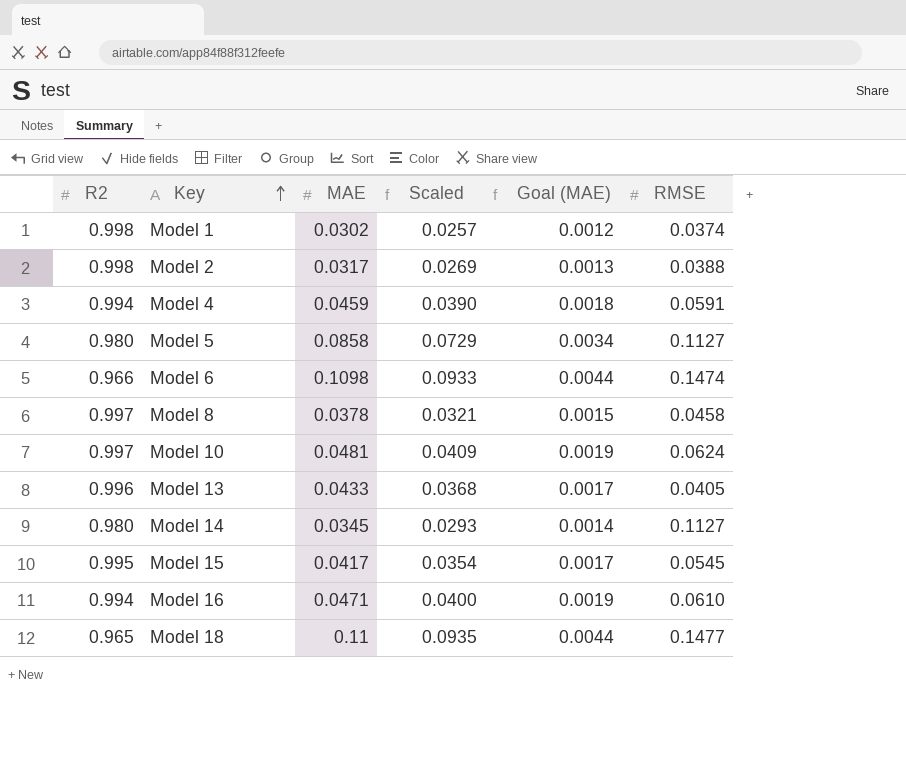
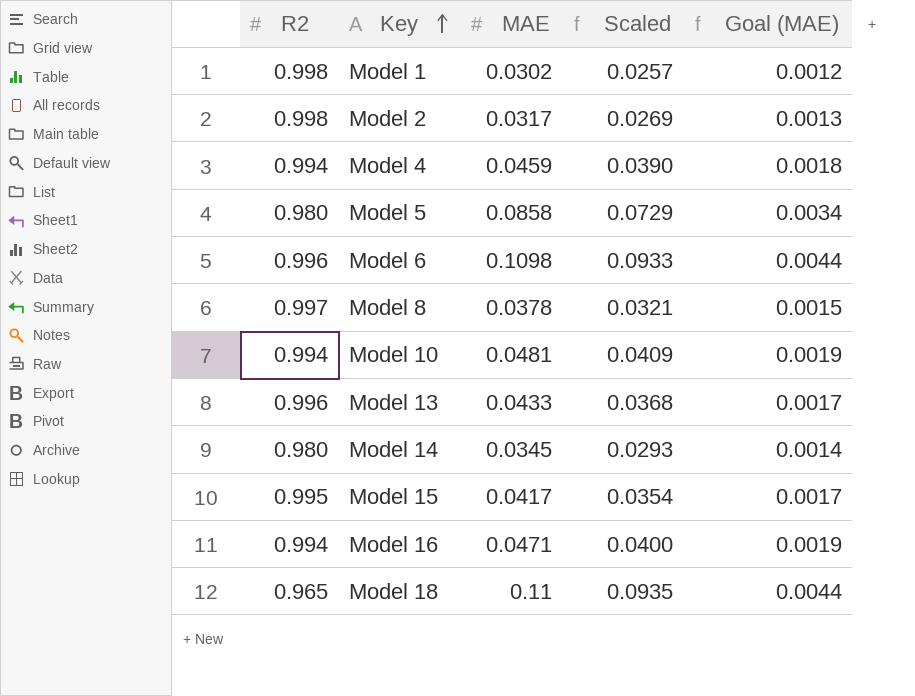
column RMSE | position: 6 -> none
Model 6 | R2: 0.966 -> 0.996
Model 10 | R2: 0.997 -> 0.994

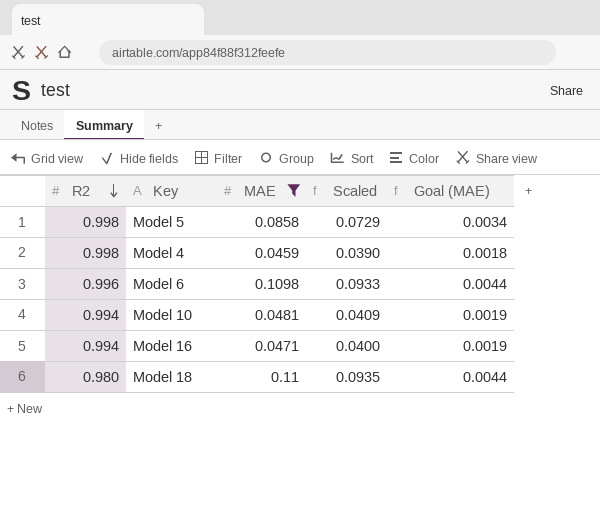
filter: none -> MAE >= 0.0459
row order: Key ascending -> R2 descending
Model 5 | R2: 0.980 -> 0.998
Model 4 | R2: 0.994 -> 0.998
Model 18 | R2: 0.965 -> 0.980

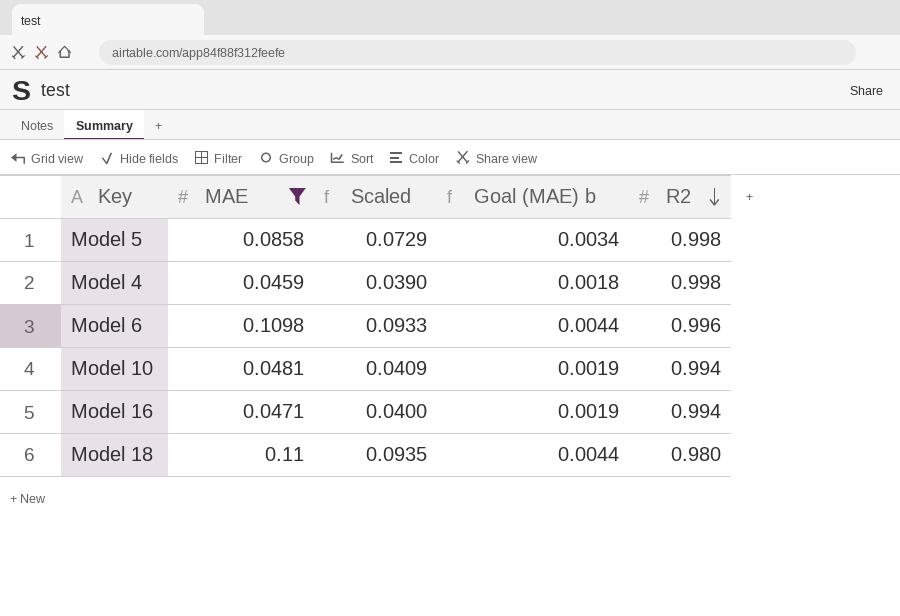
column name: Goal (MAE) -> Goal (MAE) b
column R2 | position: 1 -> 5

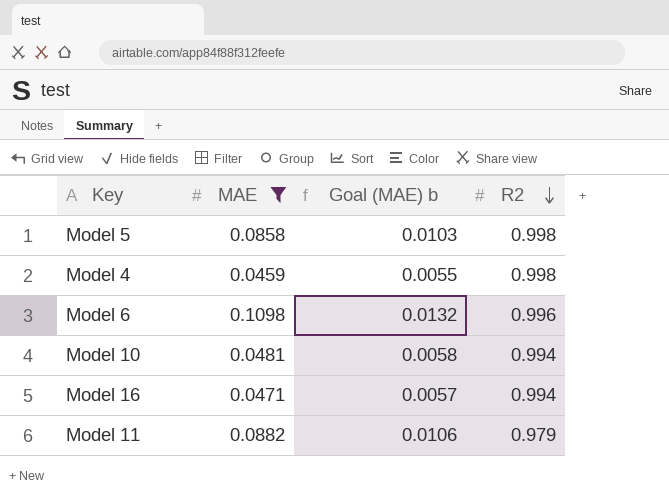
column Scaled | formula: [MAE] * 0.85 -> none
column Goal (MAE) b | formula: [MAE] * 0.04 -> [MAE] * 0.12
row Model 18: 0.11 | 0.0935 | 0.0044 | 0.980 -> none
row Model 11: none -> 0.0882 | 0.0106 | 0.979

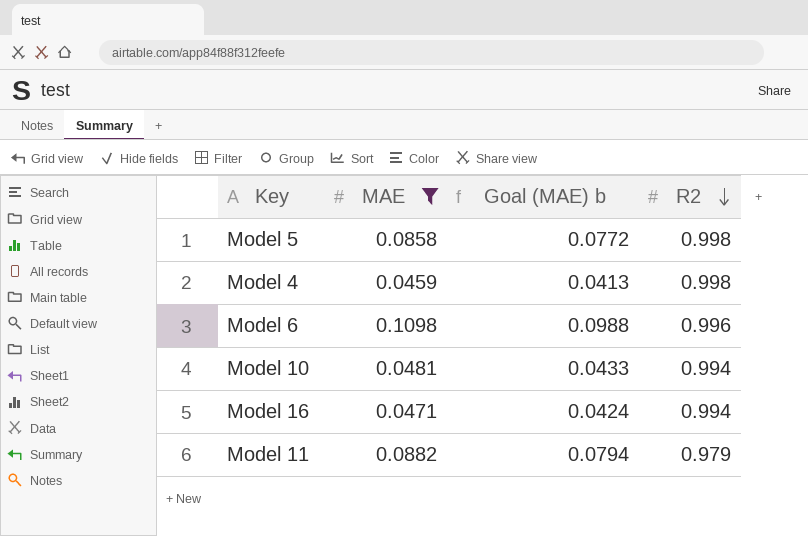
column Goal (MAE) b | formula: [MAE] * 0.12 -> [MAE] * 0.9

